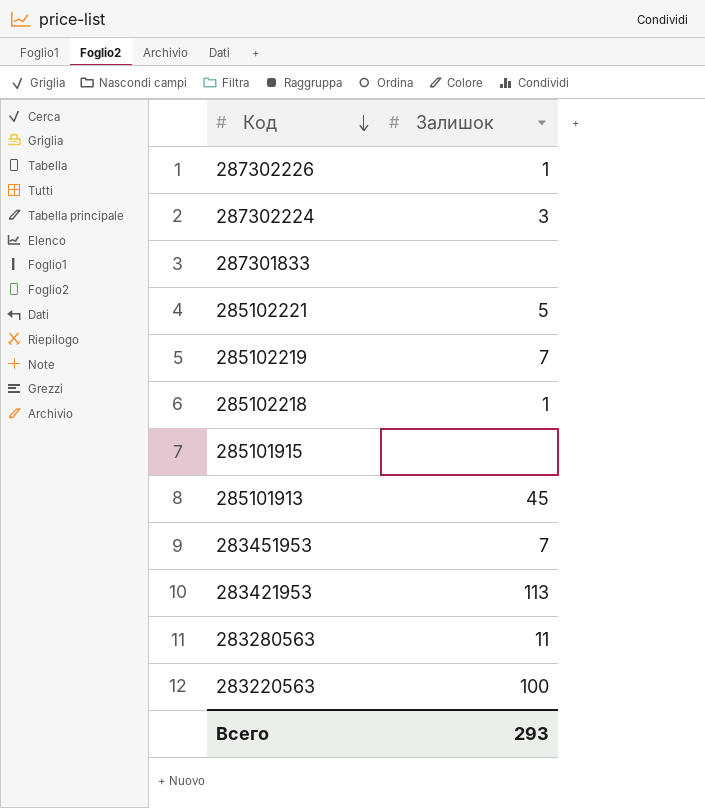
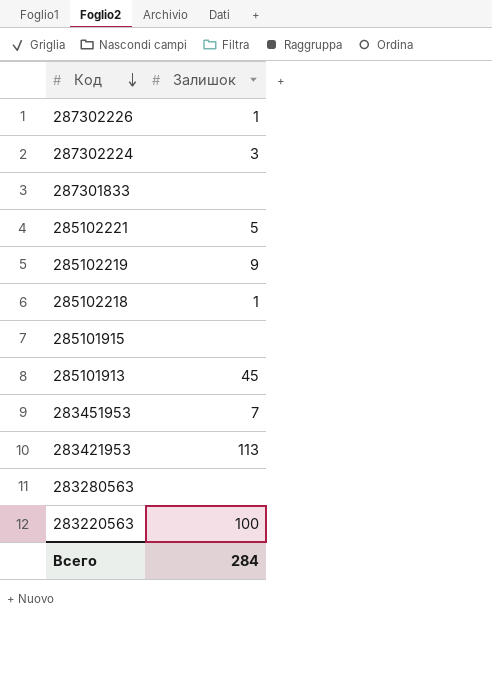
285102219 | Залишок: 7 -> 9
283280563 | Залишок: 11 -> none
Всего | Залишок: 293 -> 284

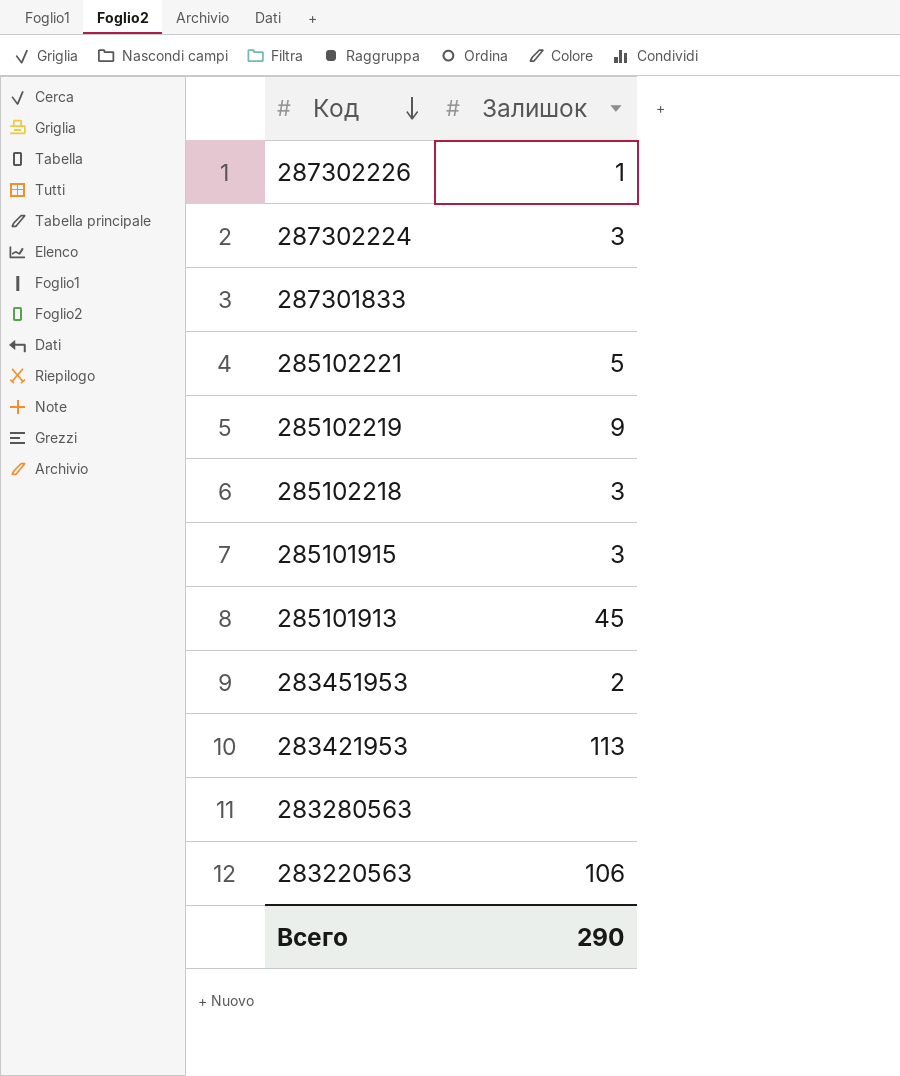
285102218 | Залишок: 1 -> 3
285101915 | Залишок: none -> 3
283451953 | Залишок: 7 -> 2
283220563 | Залишок: 100 -> 106
Всего | Залишок: 284 -> 290

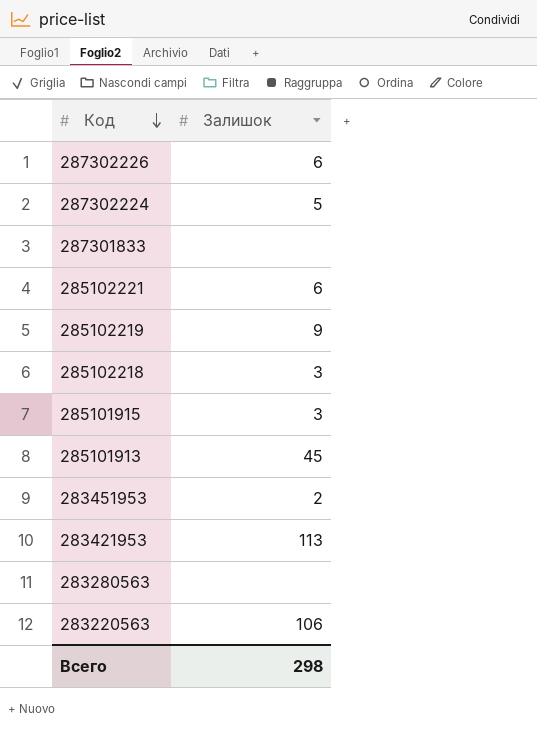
287302226 | Залишок: 1 -> 6
287302224 | Залишок: 3 -> 5
285102221 | Залишок: 5 -> 6
Всего | Залишок: 290 -> 298

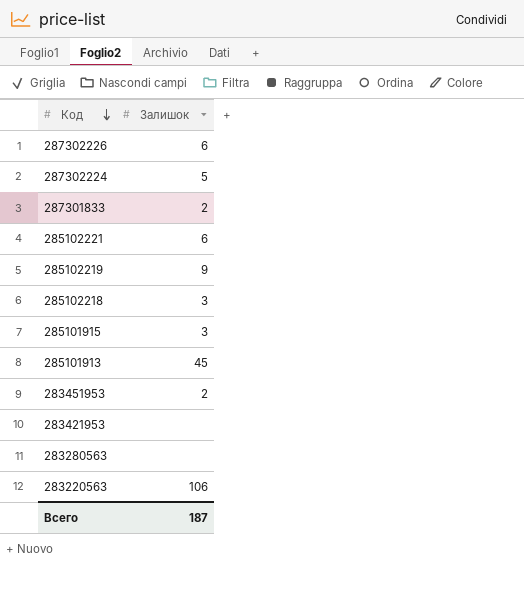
287301833 | Залишок: none -> 2
283421953 | Залишок: 113 -> none
Всего | Залишок: 298 -> 187

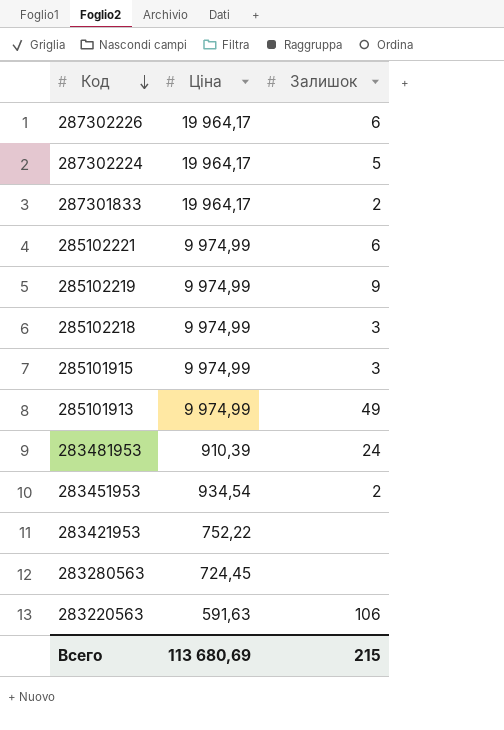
column Ціна | position: none -> 2
285101913 | Залишок: 45 -> 49
row 283481953: none -> 910,39 | 24
Всего | Залишок: 187 -> 215

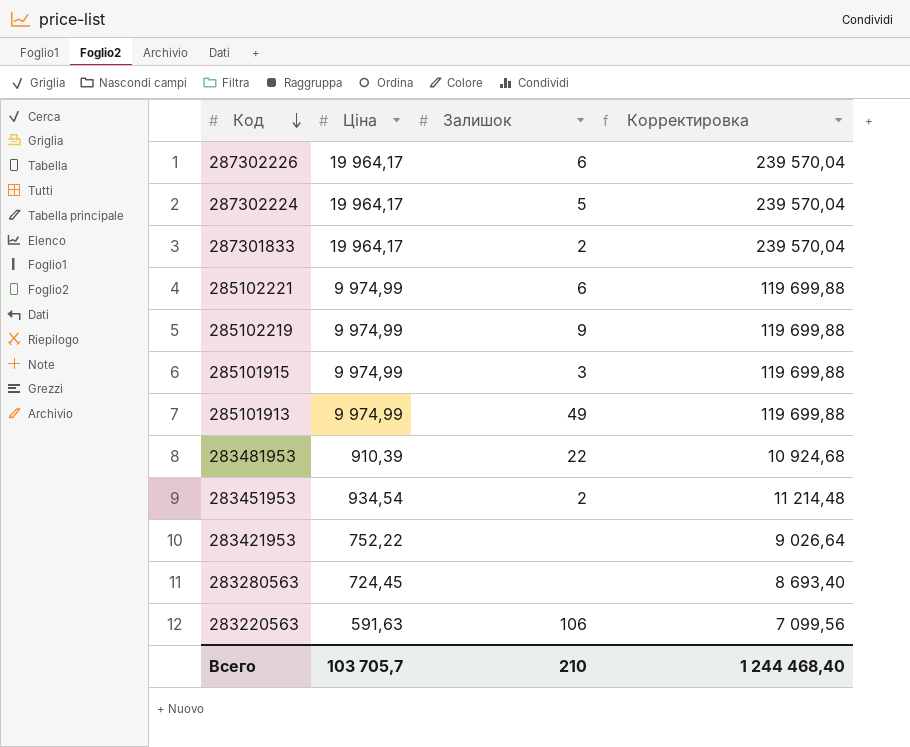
column Корректировка | formula: none -> [Ціна] * 12
row 285102218: 9 974,99 | 3 -> none
283481953 | Залишок: 24 -> 22
Всего | Ціна: 113 680,69 -> 103 705,7
Всего | Залишок: 215 -> 210

